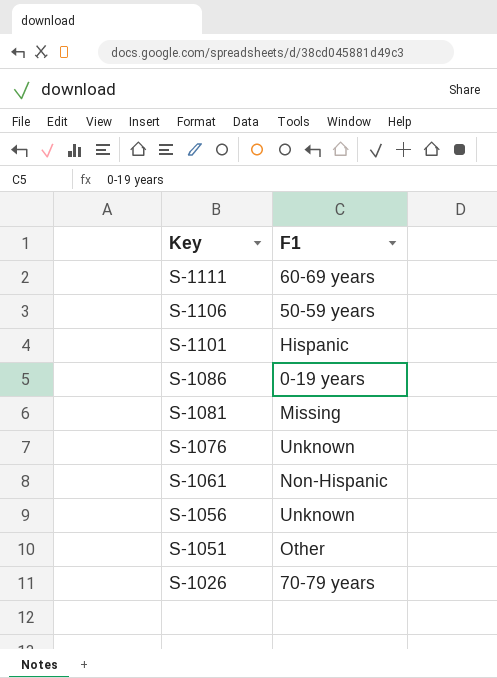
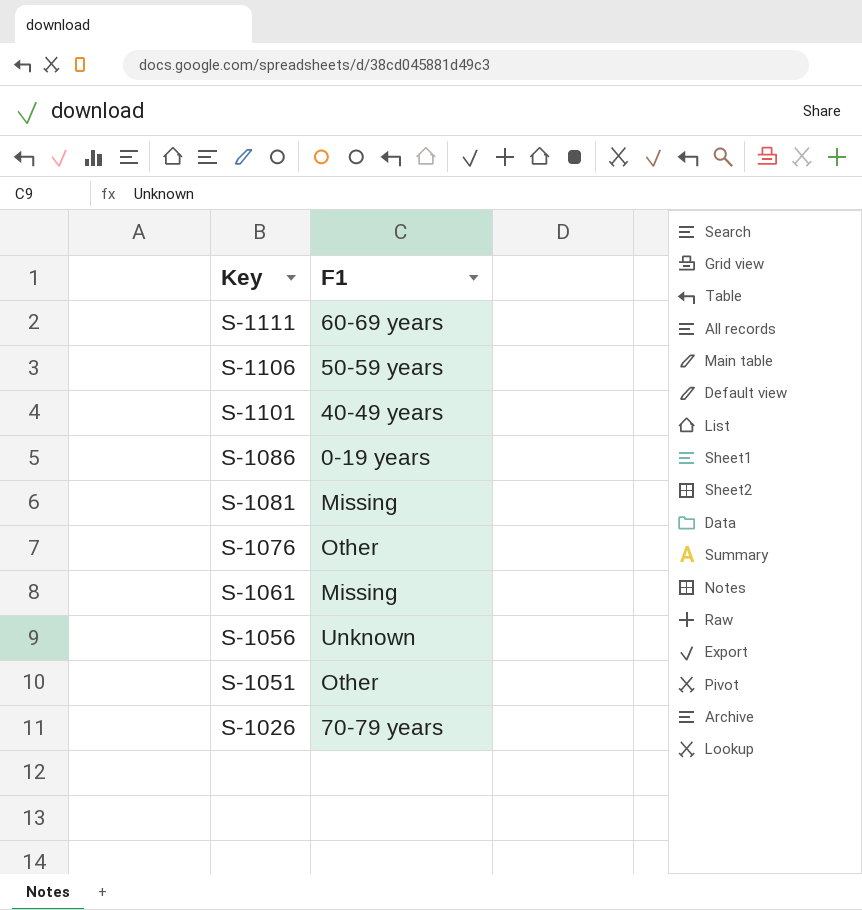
S-1101 | F1: Hispanic -> 40-49 years
S-1076 | F1: Unknown -> Other
S-1061 | F1: Non-Hispanic -> Missing

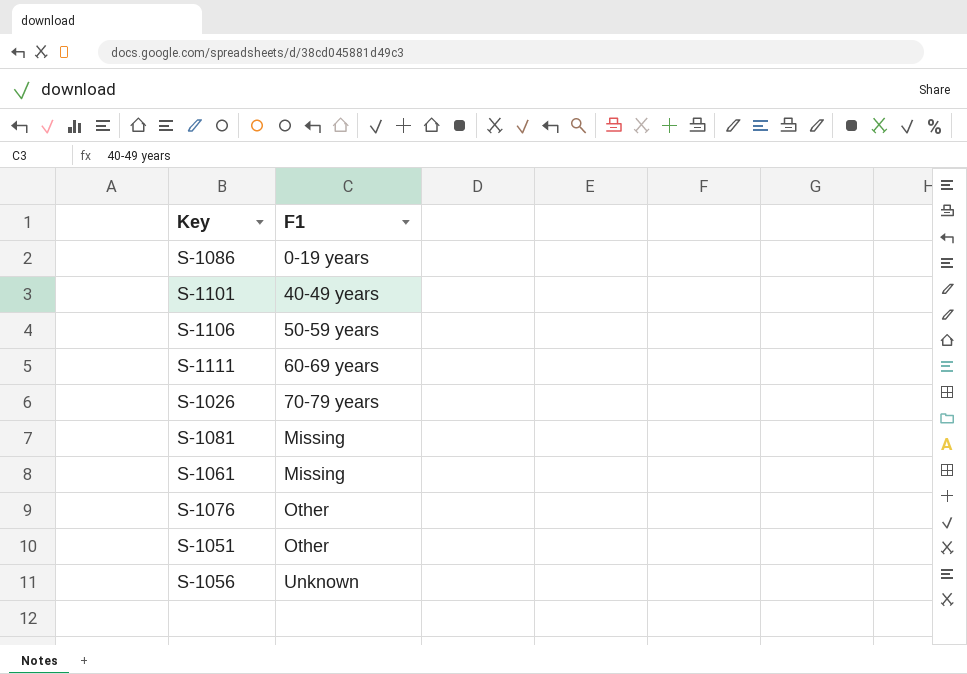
row order: Key descending -> F1 ascending

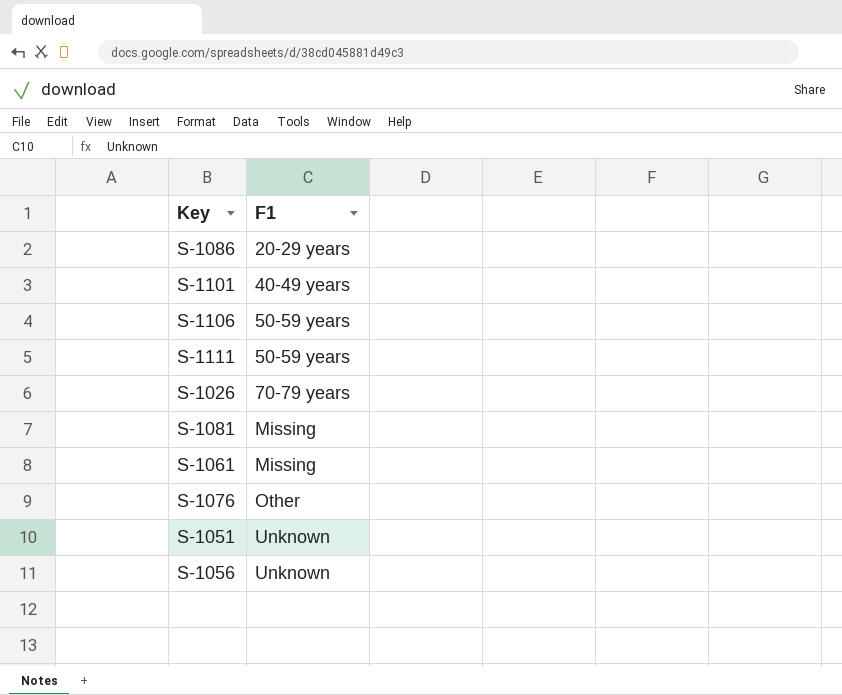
S-1086 | F1: 0-19 years -> 20-29 years
S-1111 | F1: 60-69 years -> 50-59 years
S-1051 | F1: Other -> Unknown

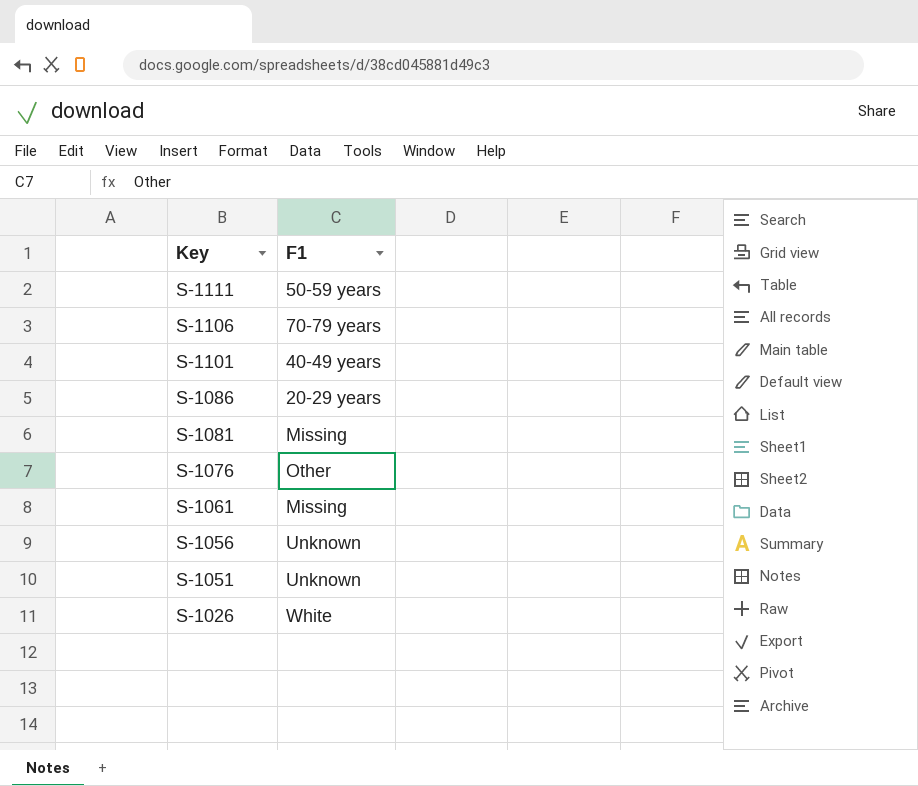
row order: F1 ascending -> Key descending
S-1106 | F1: 50-59 years -> 70-79 years
S-1026 | F1: 70-79 years -> White

